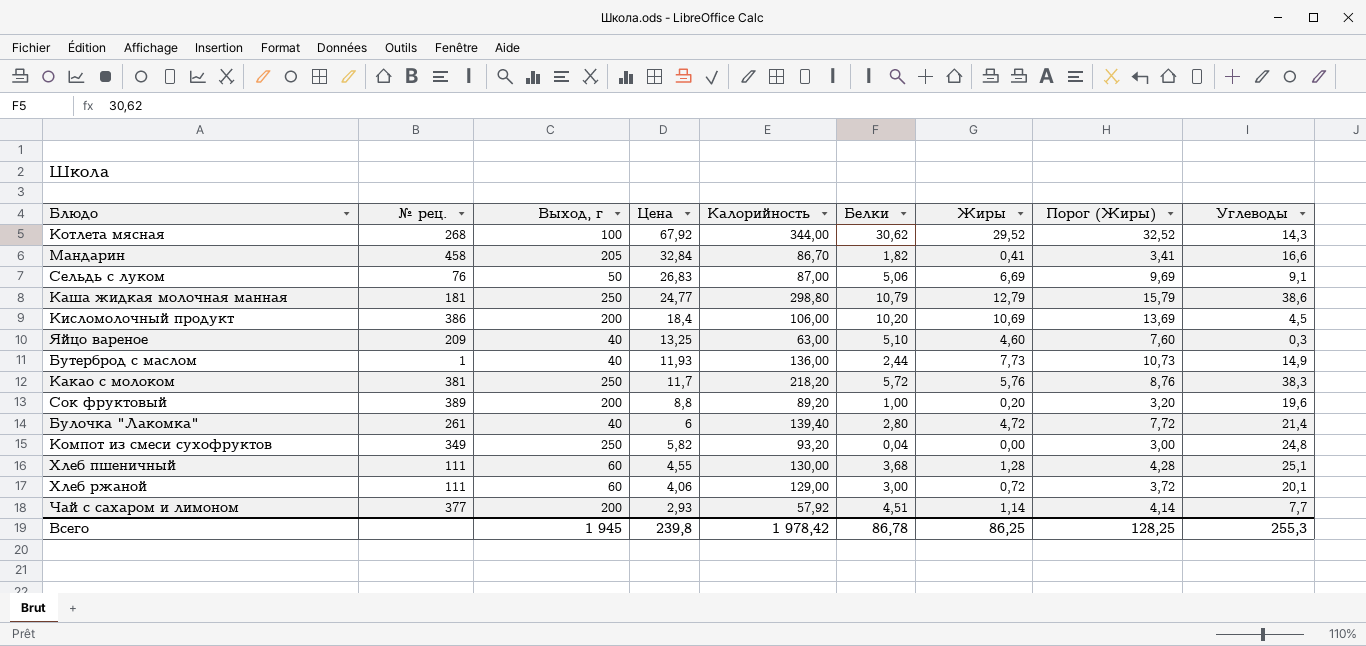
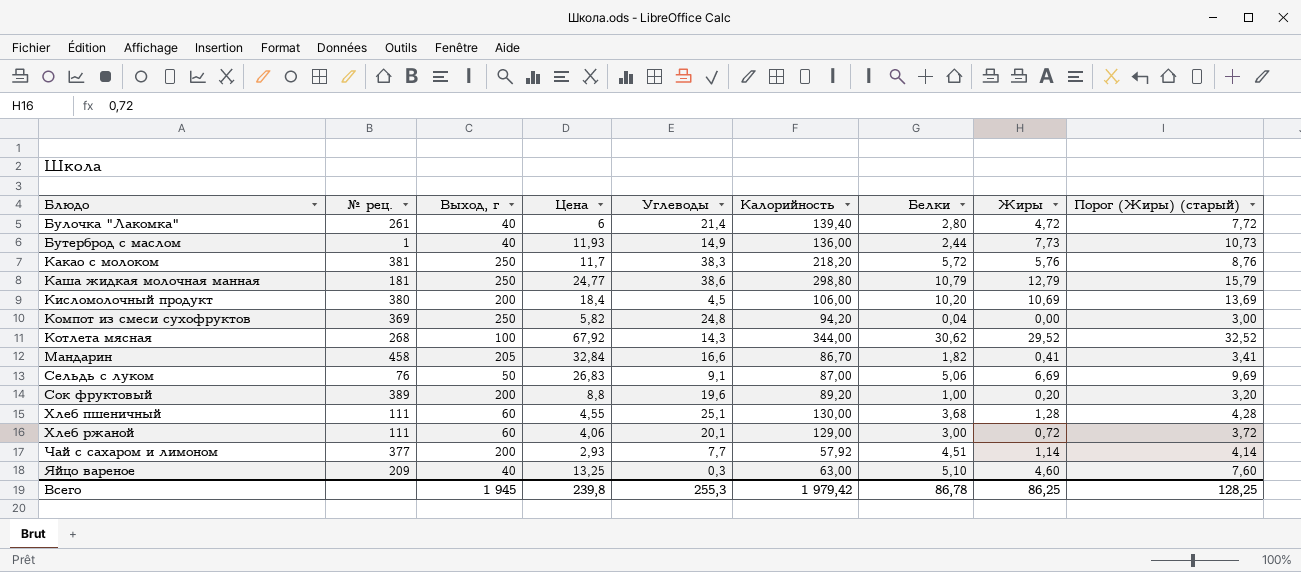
row order: Цена descending -> Блюдо ascending
column Углеводы | position: 9 -> 5
column name: Порог (Жиры) -> Порог (Жиры) (старый)
Кисломолочный продукт | № рец.: 386 -> 380
Компот из смеси сухофруктов | № рец.: 349 -> 369
Компот из смеси сухофруктов | Калорийность: 93,20 -> 94,20
Всего | Калорийность: 1 978,42 -> 1 979,42

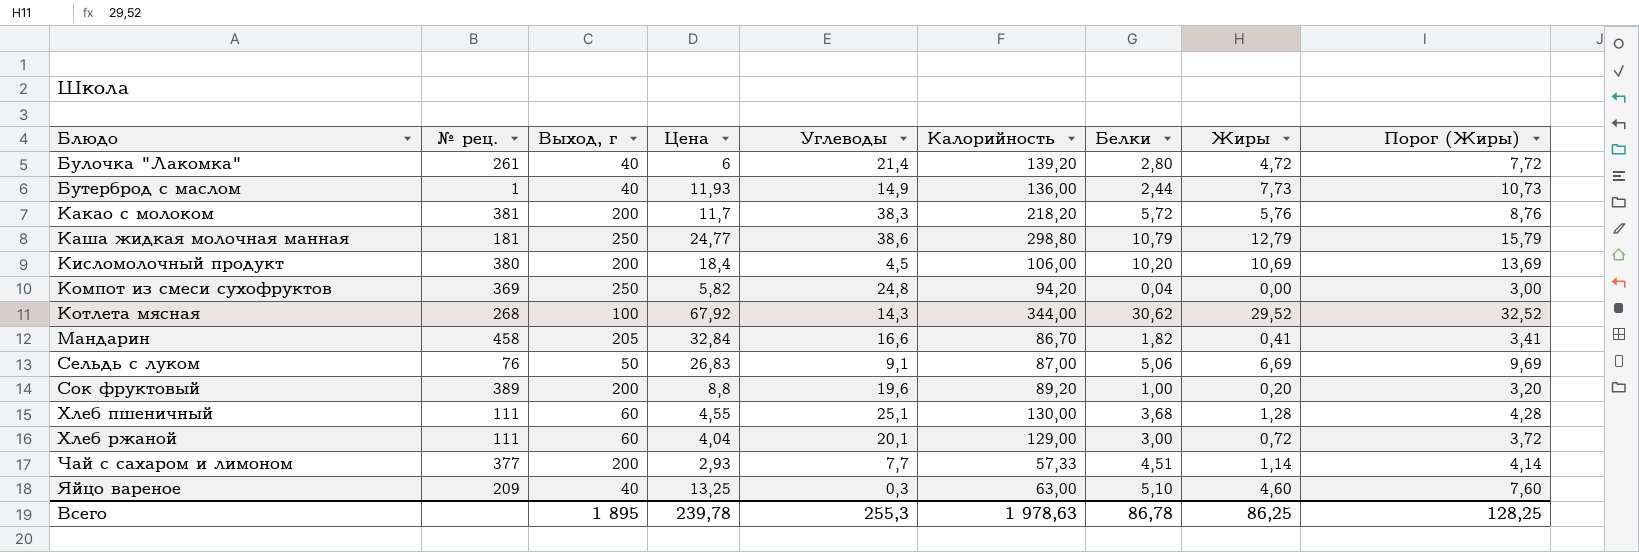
column name: Порог (Жиры) (старый) -> Порог (Жиры)
Булочка "Лакомка" | Калорийность: 139,40 -> 139,20
Какао с молоком | Выход, г: 250 -> 200
Хлеб ржаной | Цена: 4,06 -> 4,04
Чай с сахаром и лимоном | Калорийность: 57,92 -> 57,33
Всего | Выход, г: 1 945 -> 1 895
Всего | Цена: 239,8 -> 239,78
Всего | Калорийность: 1 979,42 -> 1 978,63

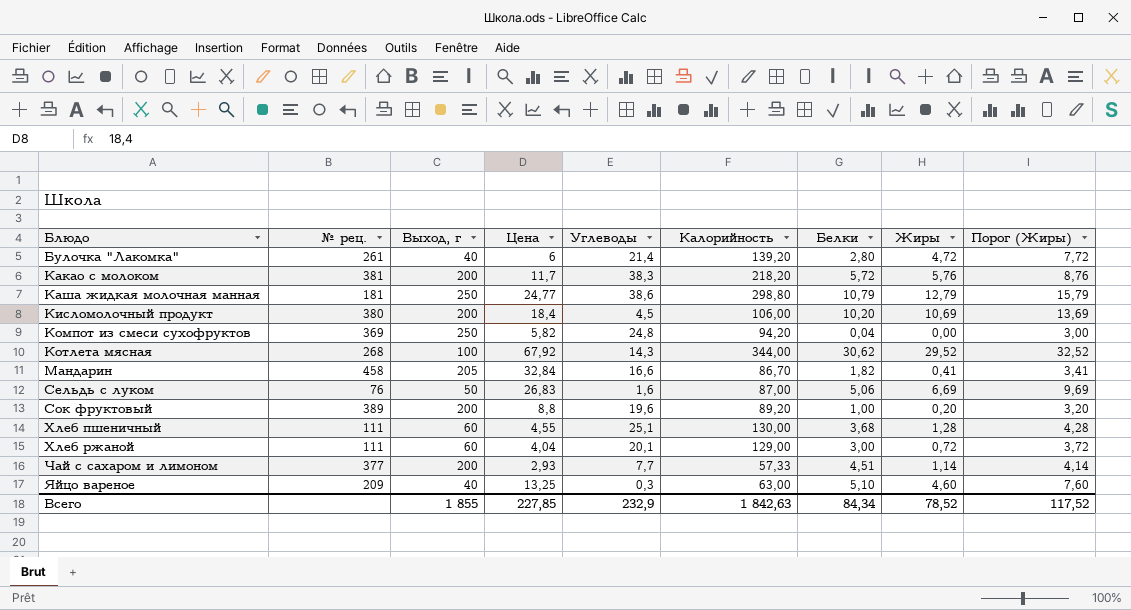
row Бутерброд с маслом: 1 | 40 | 11,93 | 14,9 | 136,00 | 2,44 | 7,73 | 10,73 -> none
Сельдь с луком | Углеводы: 9,1 -> 1,6
Всего | Выход, г: 1 895 -> 1 855
Всего | Цена: 239,78 -> 227,85
Всего | Углеводы: 255,3 -> 232,9
Всего | Калорийность: 1 978,63 -> 1 842,63
Всего | Белки: 86,78 -> 84,34
Всего | Жиры: 86,25 -> 78,52
Всего | Порог (Жиры): 128,25 -> 117,52

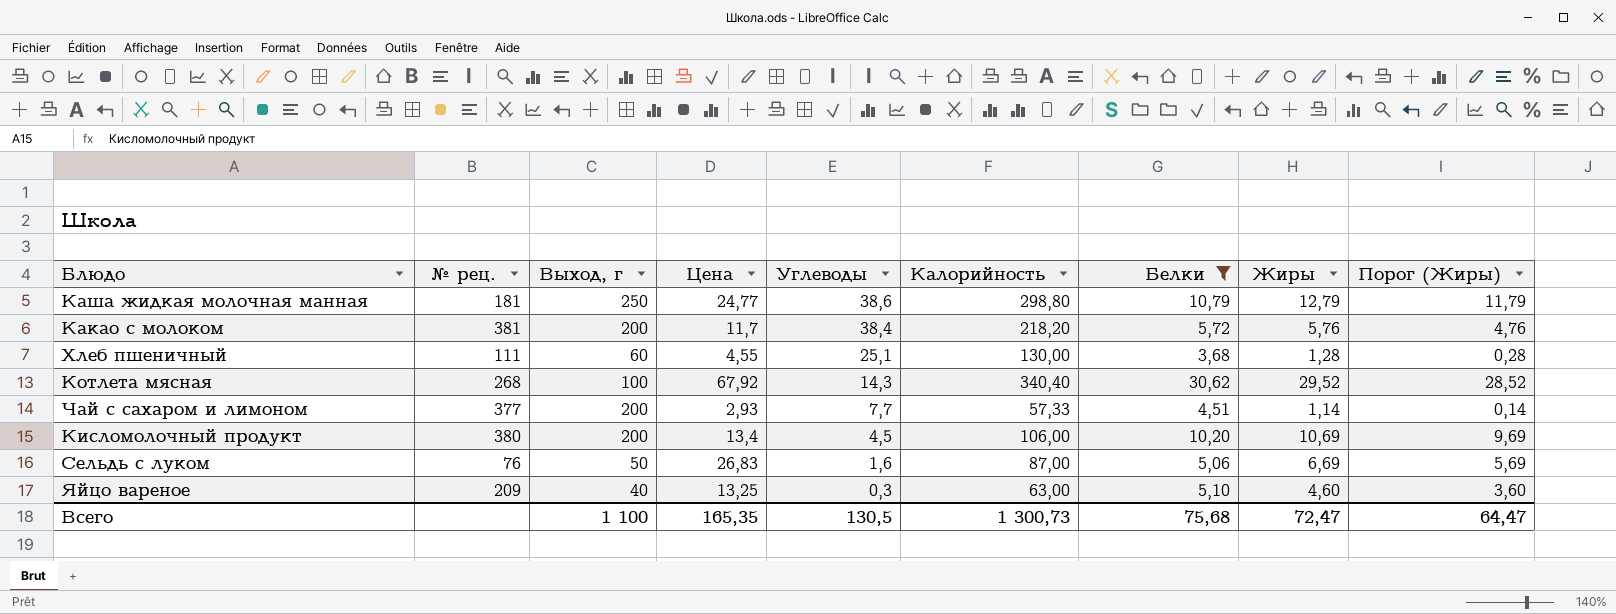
filter: none -> Белки >= 3,68
row order: Блюдо ascending -> Углеводы descending
column Порог (Жиры) | formula: [Жиры] + 3 -> [Жиры] - 1
Какао с молоком | Углеводы: 38,3 -> 38,4
Котлета мясная | Калорийность: 344,00 -> 340,40
Кисломолочный продукт | Цена: 18,4 -> 13,4
Всего | Выход, г: 1 855 -> 1 100
Всего | Цена: 227,85 -> 165,35
Всего | Углеводы: 232,9 -> 130,5
Всего | Калорийность: 1 842,63 -> 1 300,73
Всего | Белки: 84,34 -> 75,68
Всего | Жиры: 78,52 -> 72,47
Всего | Порог (Жиры): 117,52 -> 64,47

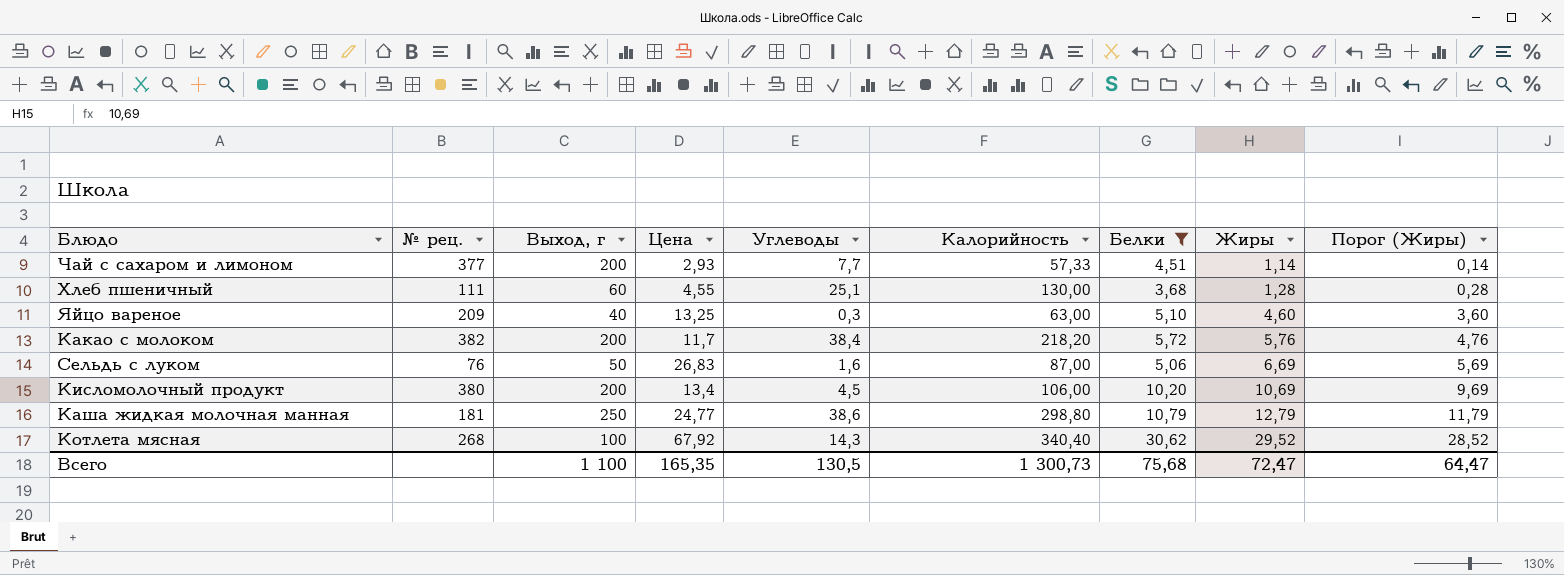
row order: Углеводы descending -> Жиры ascending
Какао с молоком | № рец.: 381 -> 382

